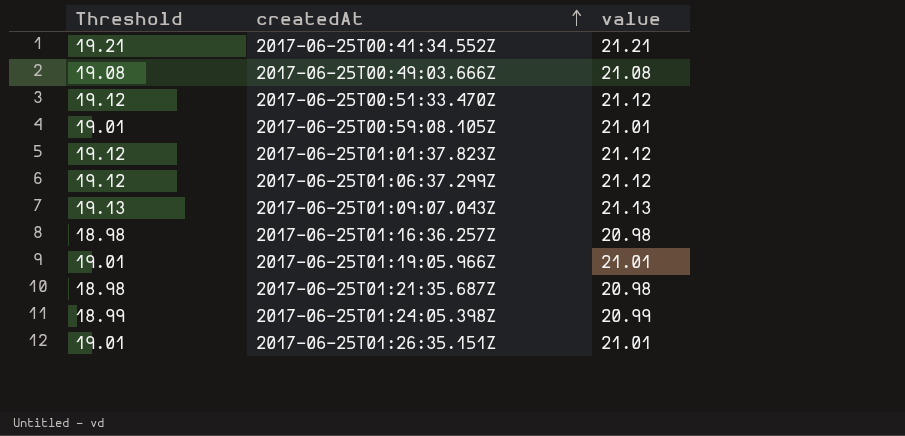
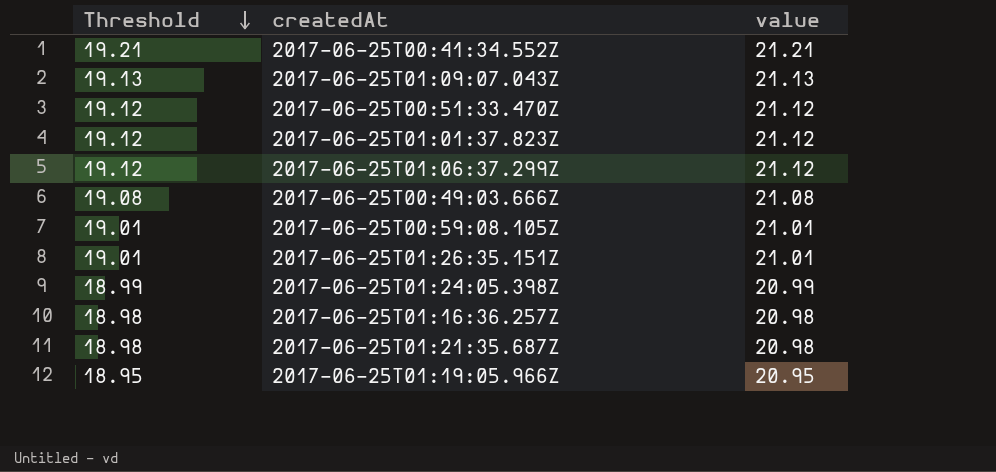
row order: createdAt ascending -> Threshold descending
2017-06-25T01:19:05.966Z | Threshold: 19.01 -> 18.95
2017-06-25T01:19:05.966Z | value: 21.01 -> 20.95

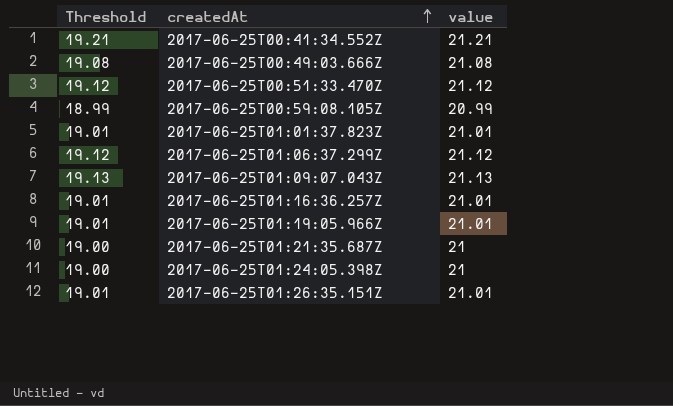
row order: Threshold descending -> createdAt ascending
2017-06-25T00:59:08.105Z | Threshold: 19.01 -> 18.99
2017-06-25T00:59:08.105Z | value: 21.01 -> 20.99
2017-06-25T01:01:37.823Z | Threshold: 19.12 -> 19.01
2017-06-25T01:01:37.823Z | value: 21.12 -> 21.01
2017-06-25T01:16:36.257Z | Threshold: 18.98 -> 19.01
2017-06-25T01:16:36.257Z | value: 20.98 -> 21.01
2017-06-25T01:19:05.966Z | Threshold: 18.95 -> 19.01
2017-06-25T01:19:05.966Z | value: 20.95 -> 21.01
2017-06-25T01:21:35.687Z | Threshold: 18.98 -> 19.00
2017-06-25T01:21:35.687Z | value: 20.98 -> 21
2017-06-25T01:24:05.398Z | Threshold: 18.99 -> 19.00
2017-06-25T01:24:05.398Z | value: 20.99 -> 21

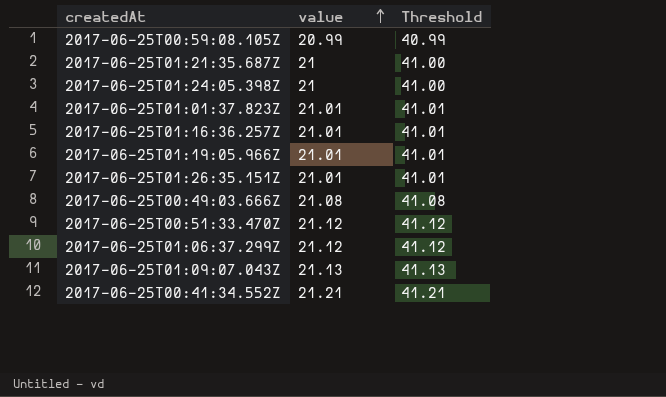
row order: createdAt ascending -> value ascending
column Threshold | formula: [value] - 2 -> [value] + 20
column Threshold | position: 1 -> 3

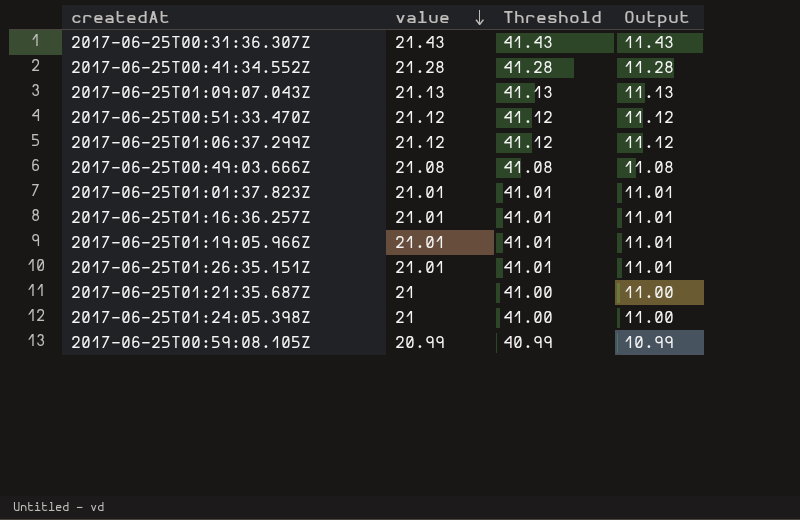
row order: value ascending -> value descending
column Output | formula: none -> [value] - 10
row 2017-06-25T00:31:36.307Z: none -> 21.43 | 41.43 | 11.43
2017-06-25T00:41:34.552Z | value: 21.21 -> 21.28
2017-06-25T00:41:34.552Z | Threshold: 41.21 -> 41.28

